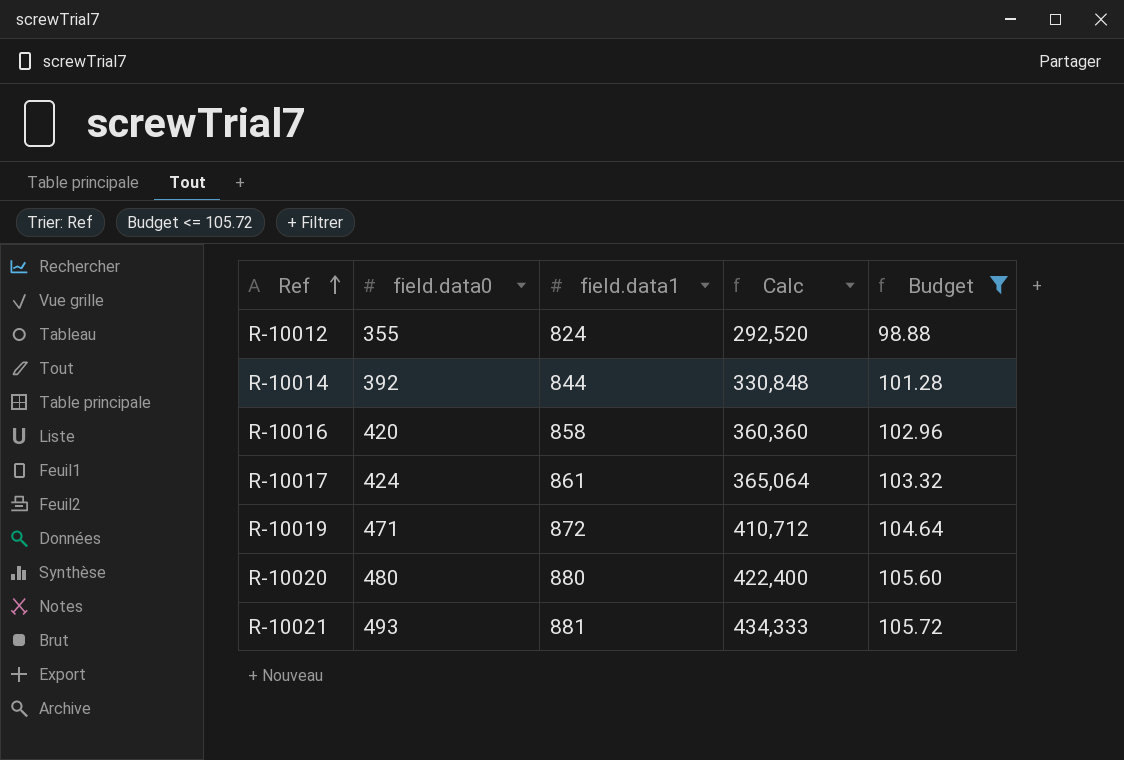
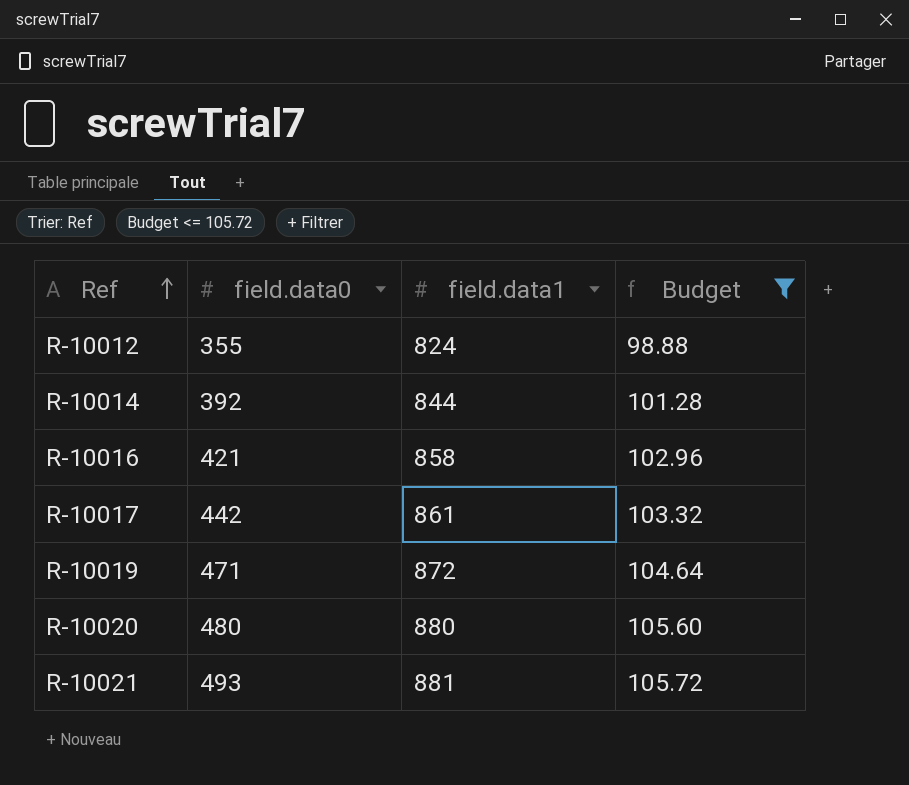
column Calc | formula: [field.data0] * [field.data1] -> none
R-10016 | field.data0: 420 -> 421
R-10017 | field.data0: 424 -> 442

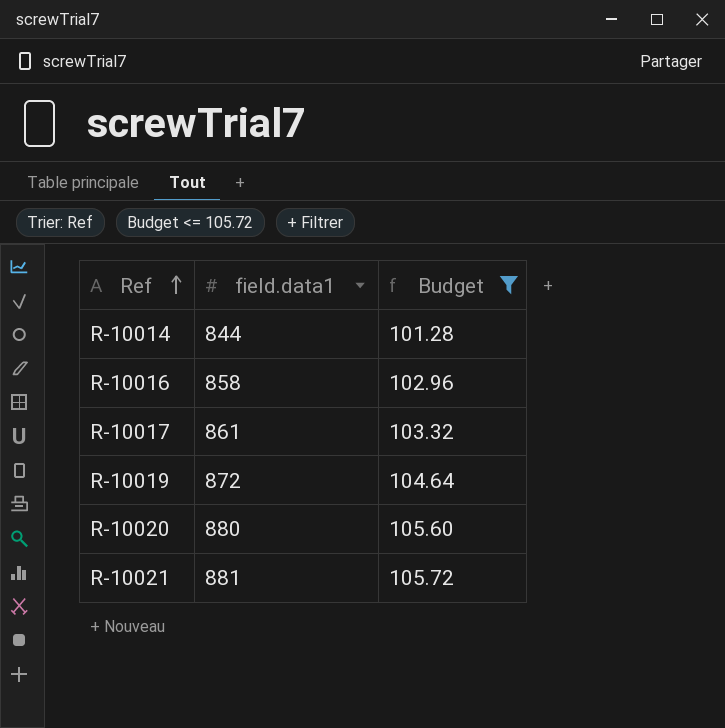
column field.data0 | position: 2 -> none
row R-10012: 355 | 824 | 98.88 -> none

